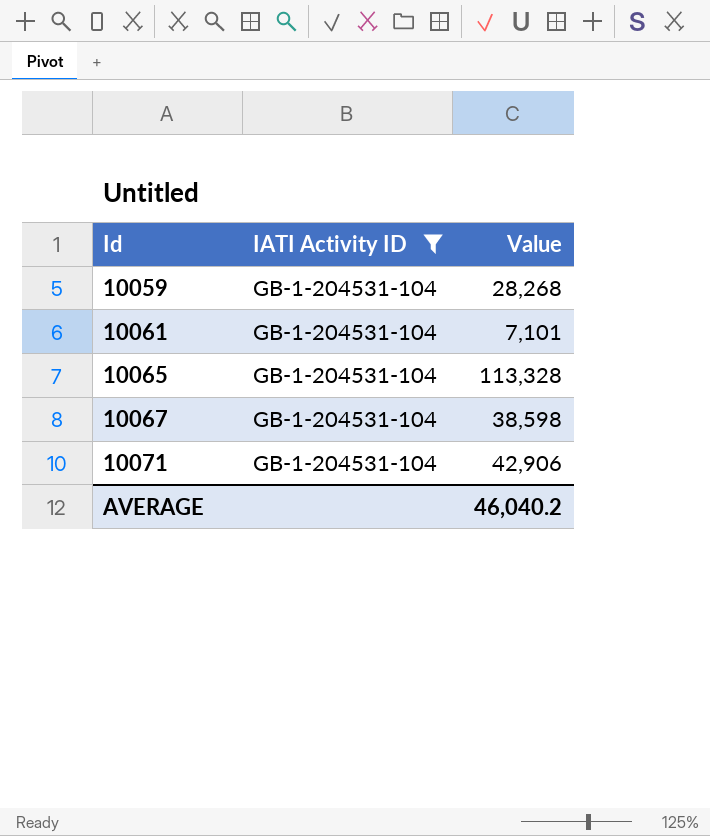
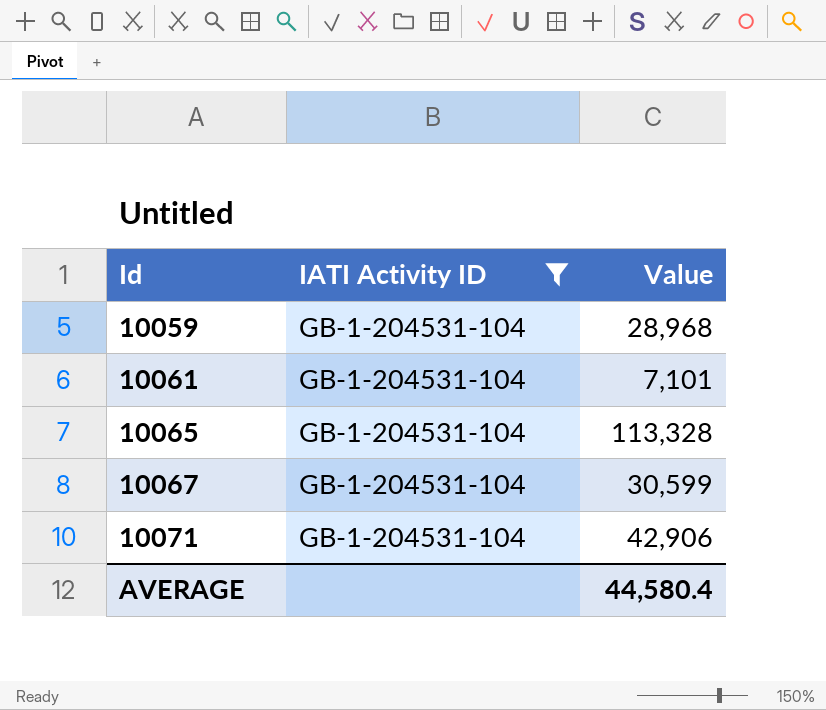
10059 | Value: 28,268 -> 28,968
10067 | Value: 38,598 -> 30,599
AVERAGE | Value: 46,040.2 -> 44,580.4

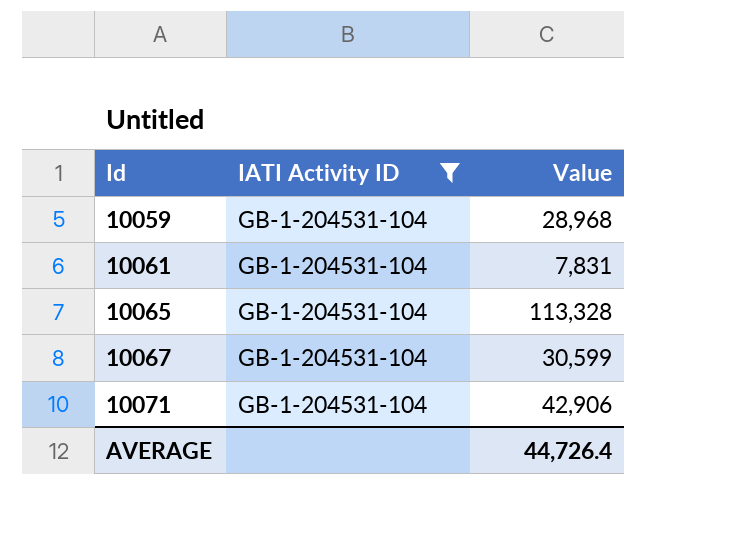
10061 | Value: 7,101 -> 7,831
AVERAGE | Value: 44,580.4 -> 44,726.4

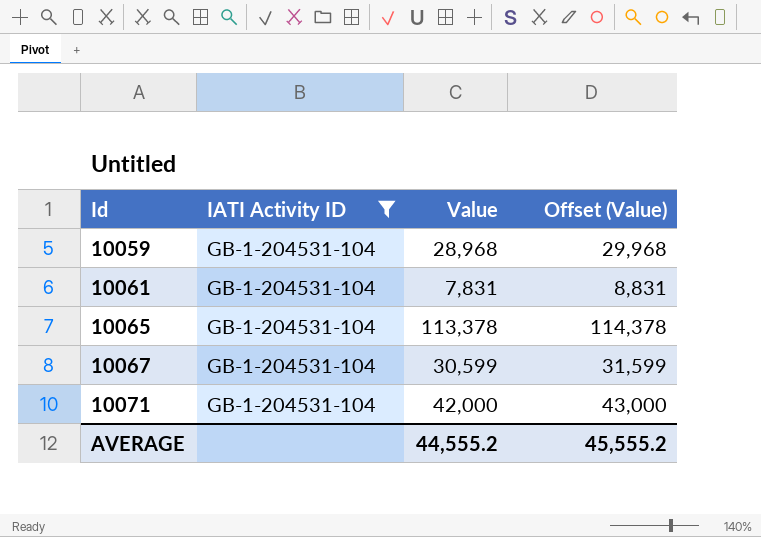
column Offset (Value) | formula: none -> [Value] + 1000
10065 | Value: 113,328 -> 113,378
10071 | Value: 42,906 -> 42,000
AVERAGE | Value: 44,726.4 -> 44,555.2

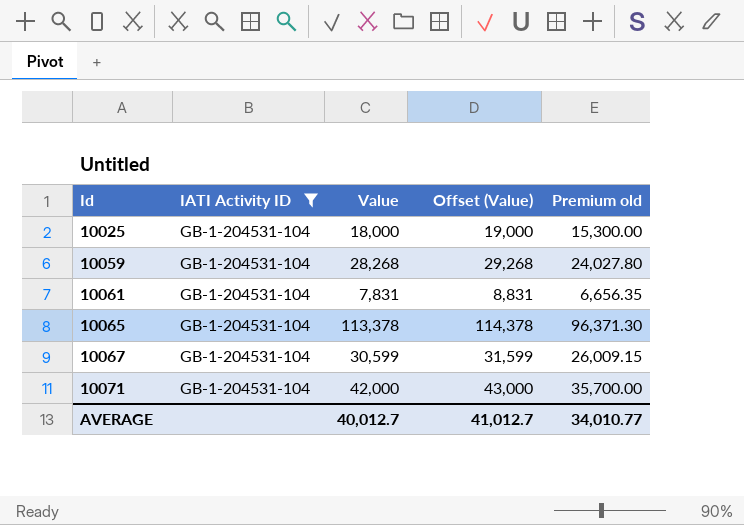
column Premium old | formula: none -> [Value] * 0.85
row 10025: none -> GB-1-204531-104 | 18,000 | 19,000 | 15,300.00
10059 | Value: 28,968 -> 28,268
10059 | Offset (Value): 29,968 -> 29,268
AVERAGE | Value: 44,555.2 -> 40,012.7
AVERAGE | Offset (Value): 45,555.2 -> 41,012.7

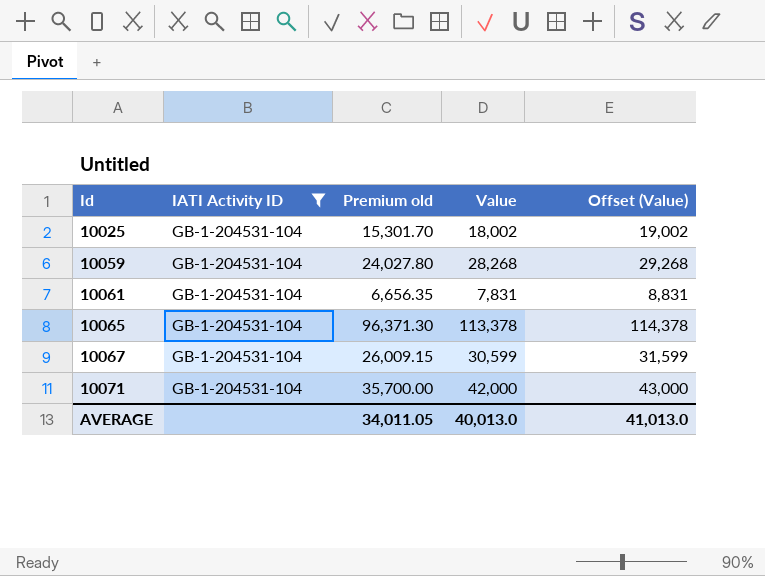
column Premium old | position: 5 -> 3
10025 | Premium old: 15,300.00 -> 15,301.70
10025 | Value: 18,000 -> 18,002
10025 | Offset (Value): 19,000 -> 19,002
AVERAGE | Premium old: 34,010.77 -> 34,011.05
AVERAGE | Value: 40,012.7 -> 40,013.0
AVERAGE | Offset (Value): 41,012.7 -> 41,013.0

